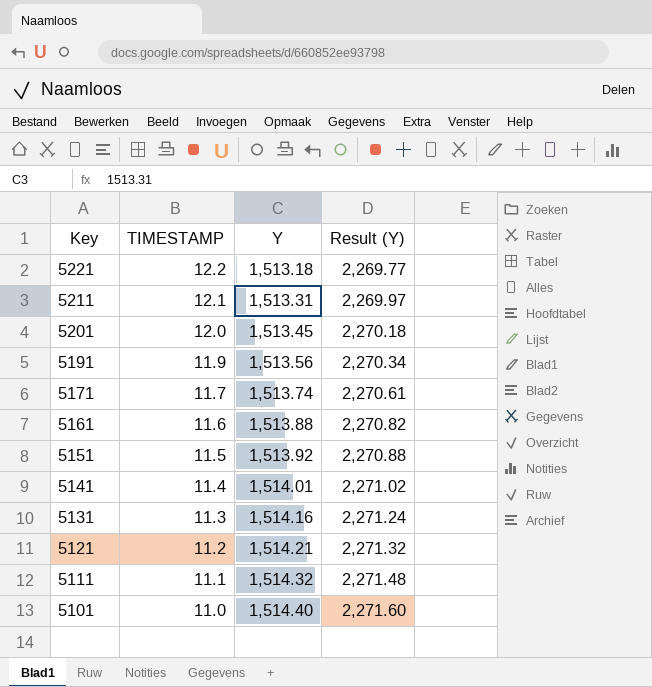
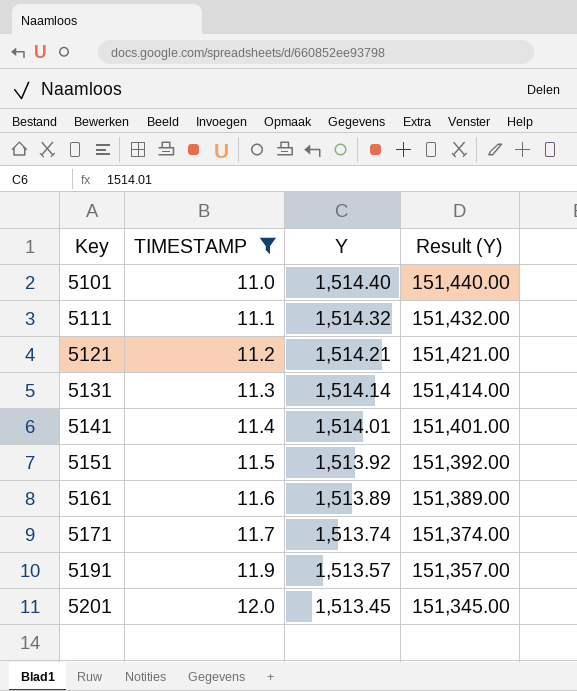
filter: none -> TIMESTAMP <= 12.0
row order: Key descending -> Key ascending
column Result (Y) | formula: [Y] * 1.5 -> [Y] * 100
5131 | Y: 1,514.16 -> 1,514.14
5161 | Y: 1,513.88 -> 1,513.89
5191 | Y: 1,513.56 -> 1,513.57

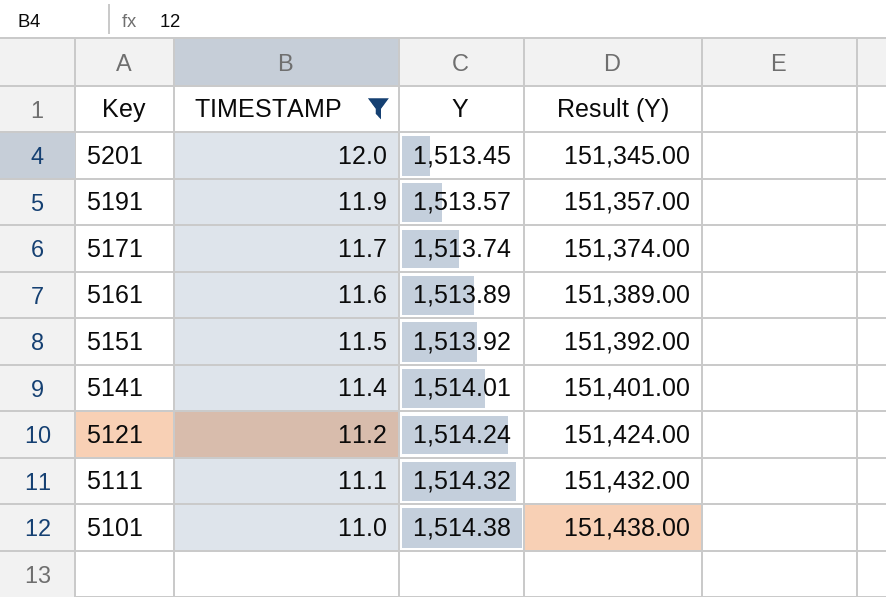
row order: Key ascending -> Key descending
row 5131: 11.3 | 1,514.14 | 151,414.00 -> none
5121 | Y: 1,514.21 -> 1,514.24
5121 | Result (Y): 151,421.00 -> 151,424.00
5101 | Y: 1,514.40 -> 1,514.38
5101 | Result (Y): 151,440.00 -> 151,438.00

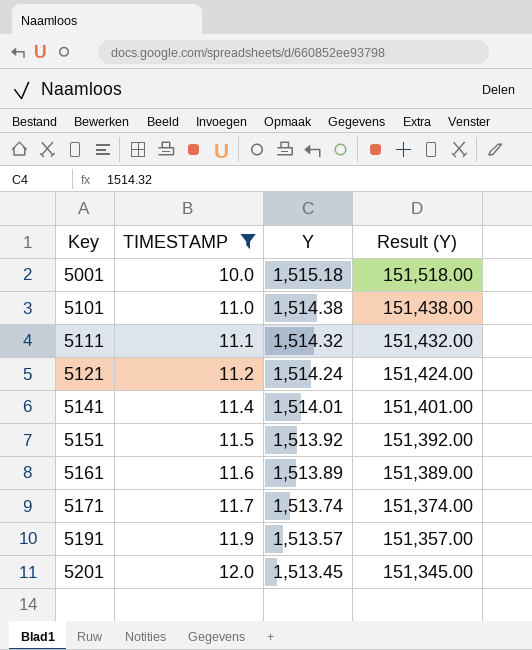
row order: Key descending -> Key ascending
row 5001: none -> 10.0 | 1,515.18 | 151,518.00

